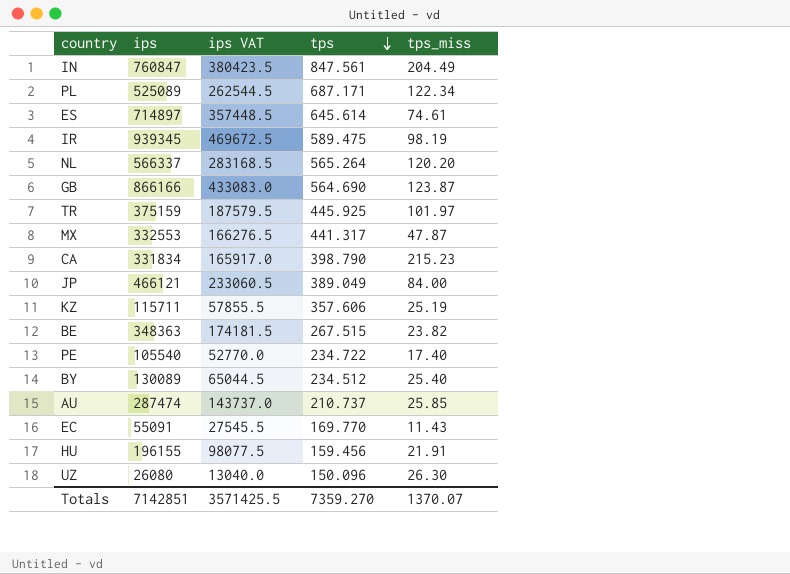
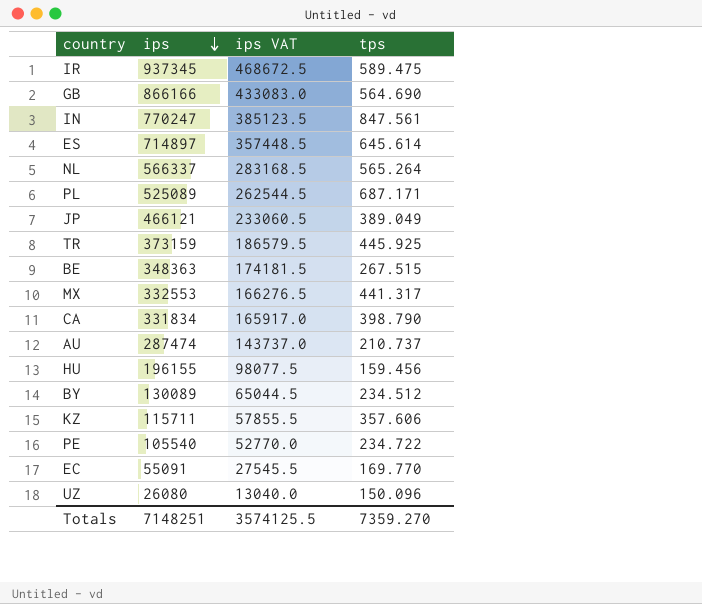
row order: tps descending -> ips descending
column tps_miss | position: 5 -> none
IR | ips: 939345 -> 937345
IR | ips VAT: 469672.5 -> 468672.5
IN | ips: 760847 -> 770247
IN | ips VAT: 380423.5 -> 385123.5
TR | ips: 375159 -> 373159
TR | ips VAT: 187579.5 -> 186579.5
Totals | ips: 7142851 -> 7148251
Totals | ips VAT: 3571425.5 -> 3574125.5

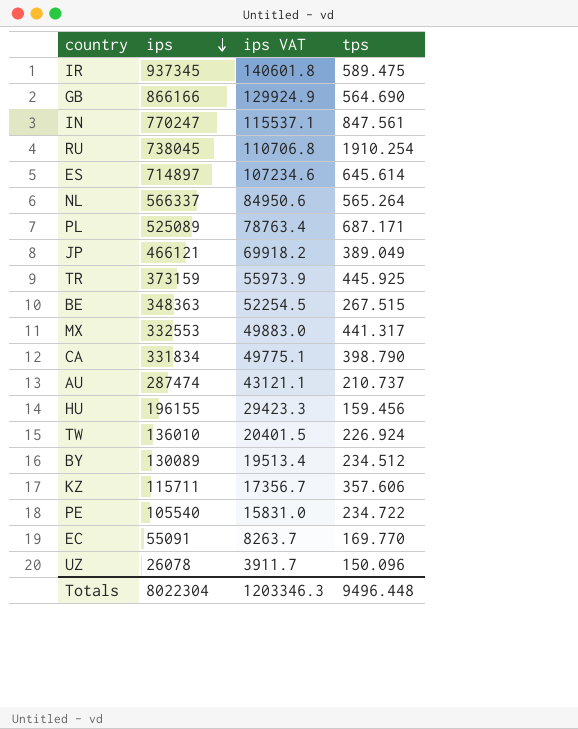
column ips VAT | formula: [ips] * 0.5 -> [ips] * 0.15
row RU: none -> 738045 | 110706.8 | 1910.254
row TW: none -> 136010 | 20401.5 | 226.924
UZ | ips: 26080 -> 26078
Totals | ips: 7148251 -> 8022304
Totals | ips VAT: 3574125.5 -> 1203346.3
Totals | tps: 7359.270 -> 9496.448

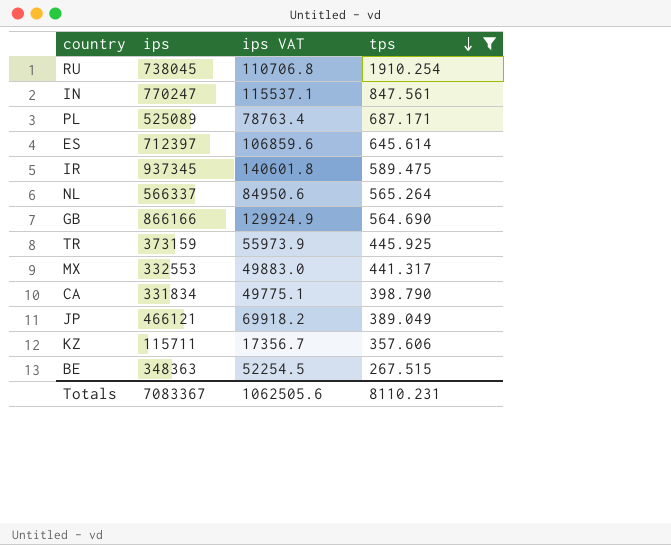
filter: none -> tps >= 267.515
row order: ips descending -> tps descending
ES | ips: 714897 -> 712397
ES | ips VAT: 107234.6 -> 106859.6
Totals | ips: 8022304 -> 7083367
Totals | ips VAT: 1203346.3 -> 1062505.6
Totals | tps: 9496.448 -> 8110.231

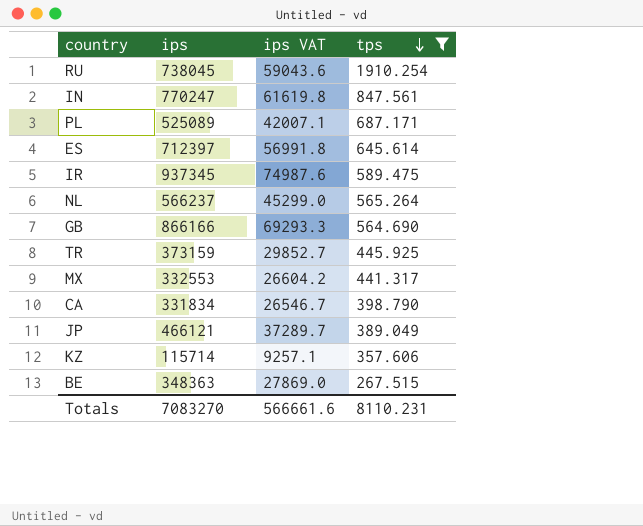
column ips VAT | formula: [ips] * 0.15 -> [ips] * 0.08
NL | ips: 566337 -> 566237
KZ | ips: 115711 -> 115714
Totals | ips: 7083367 -> 7083270
Totals | ips VAT: 1062505.6 -> 566661.6

